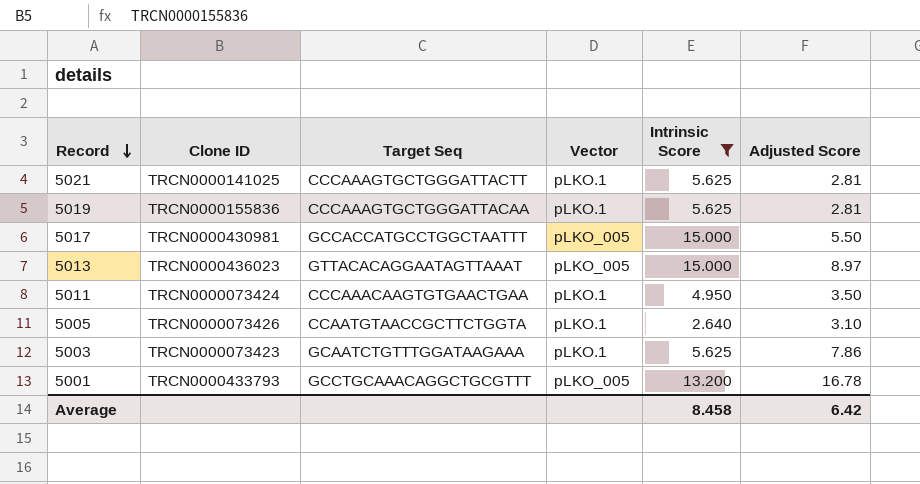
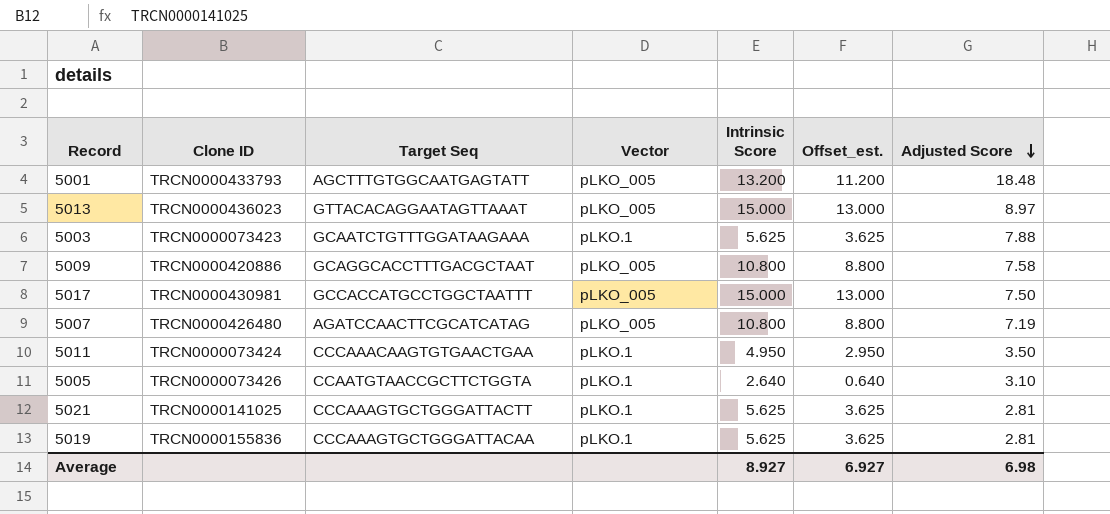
filter: Intrinsic Score != 10.800 -> none
row order: Record descending -> Adjusted Score descending
column Offset_est. | formula: none -> [Intrinsic Score] - 2
5001 | Target Seq: GCCTGCAAACAGGCTGCGTTT -> AGCTTTGTGGCAATGAGTATT
5001 | Adjusted Score: 16.78 -> 18.48
5003 | Adjusted Score: 7.86 -> 7.88
5017 | Adjusted Score: 5.50 -> 7.50
Average | Intrinsic Score: 8.458 -> 8.927
Average | Adjusted Score: 6.42 -> 6.98

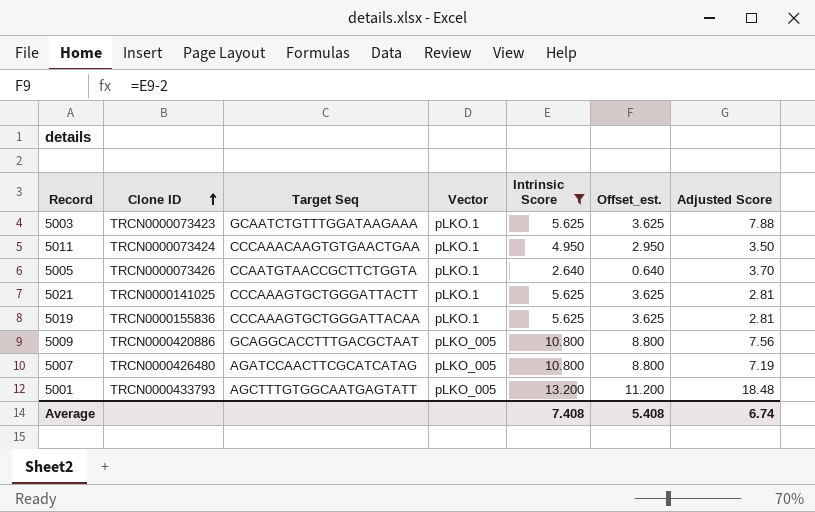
filter: none -> Intrinsic Score != 15.000
row order: Adjusted Score descending -> Clone ID ascending
5005 | Adjusted Score: 3.10 -> 3.70
5009 | Adjusted Score: 7.58 -> 7.56
Average | Intrinsic Score: 8.927 -> 7.408
Average | Offset_est.: 6.927 -> 5.408
Average | Adjusted Score: 6.98 -> 6.74

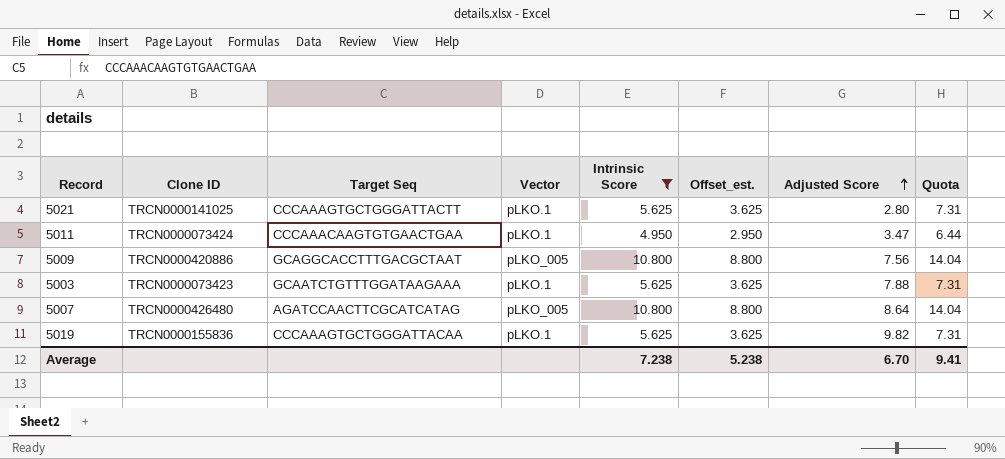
row order: Clone ID ascending -> Adjusted Score ascending
column Quota | formula: none -> [Intrinsic Score] * 1.3
row 5005: TRCN0000073426 | CCAATGTAACCGCTTCTGGTA | pLKO.1 | 2.640 | 0.640 | 3.70 -> none
row 5001: TRCN0000433793 | AGCTTTGTGGCAATGAGTATT | pLKO_005 | 13.200 | 11.200 | 18.48 -> none
5021 | Adjusted Score: 2.81 -> 2.80
5011 | Adjusted Score: 3.50 -> 3.47
5007 | Adjusted Score: 7.19 -> 8.64
5019 | Adjusted Score: 2.81 -> 9.82
Average | Intrinsic Score: 7.408 -> 7.238
Average | Offset_est.: 5.408 -> 5.238
Average | Adjusted Score: 6.74 -> 6.70

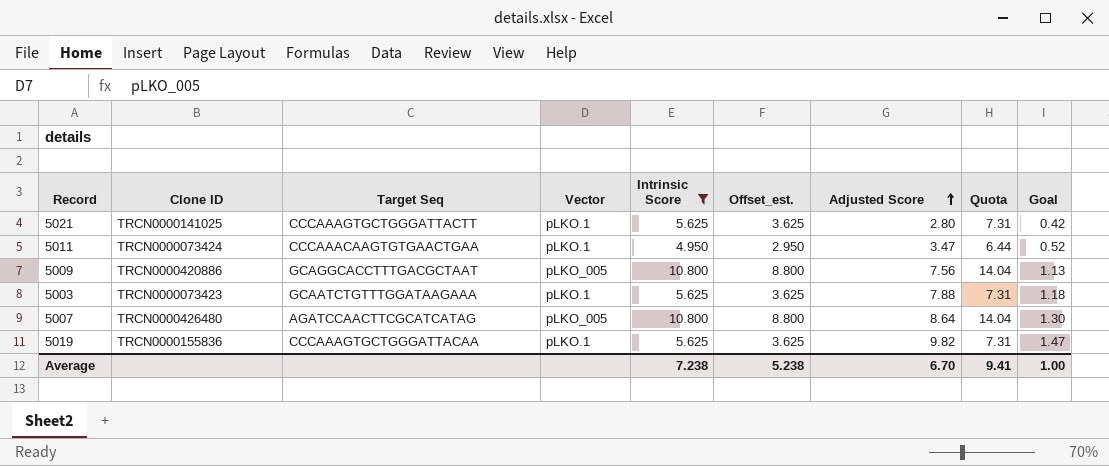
column Goal | formula: none -> [Adjusted Score] * 0.15

